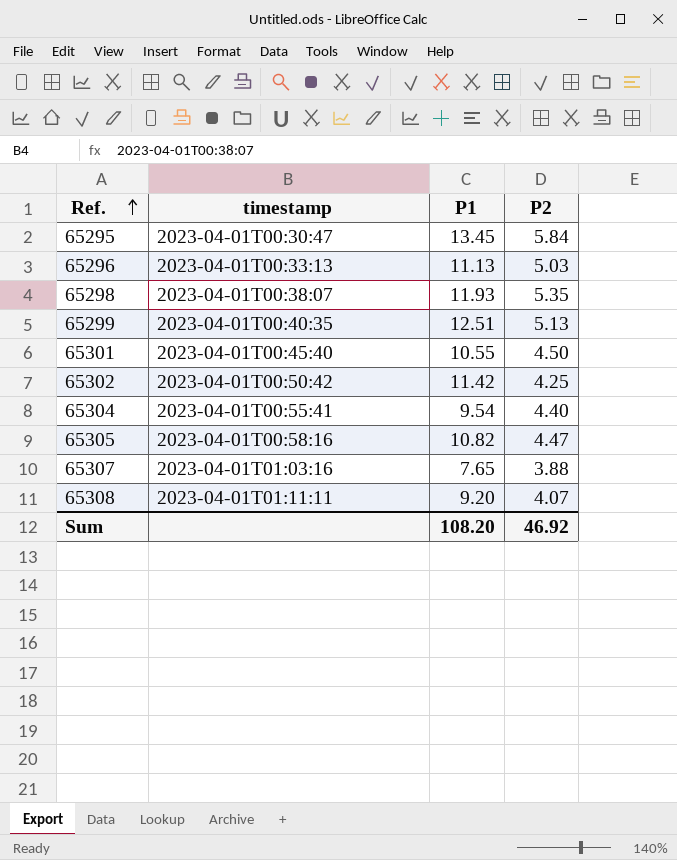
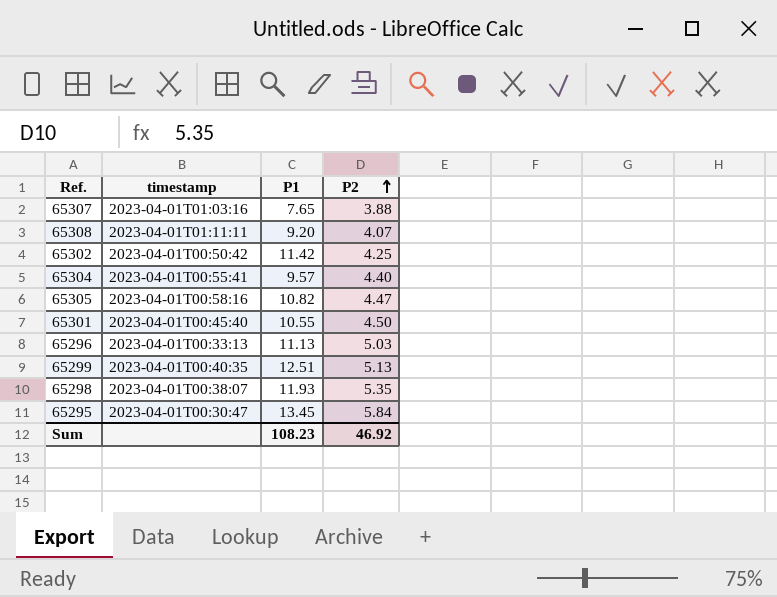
row order: Ref. ascending -> P2 ascending
65304 | P1: 9.54 -> 9.57
Sum | P1: 108.20 -> 108.23

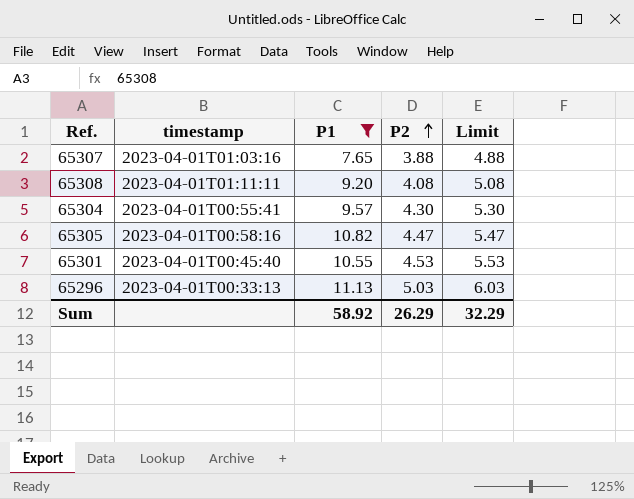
filter: none -> P1 <= 11.13
column Limit | formula: none -> [P2] + 1
65308 | P2: 4.07 -> 4.08
65304 | P2: 4.40 -> 4.30
65301 | P2: 4.50 -> 4.53
Sum | P1: 108.23 -> 58.92
Sum | P2: 46.92 -> 26.29

